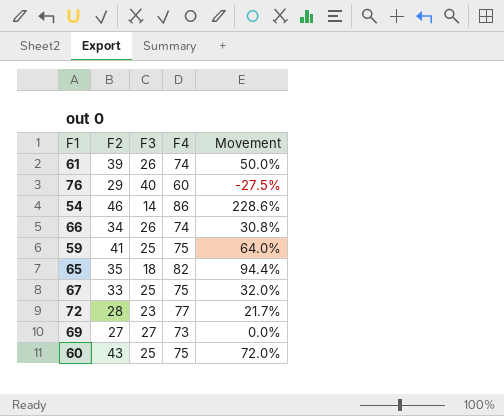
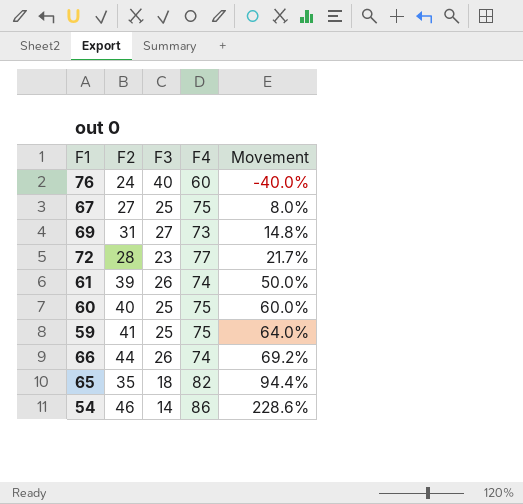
row order: none -> Movement ascending
76 | F2: 29 -> 24
76 | Movement: -27.5% -> -40.0%
67 | F2: 33 -> 27
67 | Movement: 32.0% -> 8.0%
69 | F2: 27 -> 31
69 | Movement: 0.0% -> 14.8%
60 | F2: 43 -> 40
60 | Movement: 72.0% -> 60.0%
66 | F2: 34 -> 44
66 | Movement: 30.8% -> 69.2%

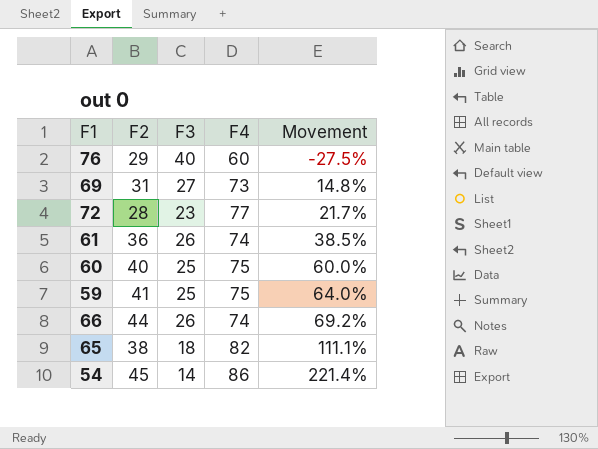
row 67: 27 | 25 | 75 | 8.0% -> none
76 | F2: 24 -> 29
76 | Movement: -40.0% -> -27.5%
61 | F2: 39 -> 36
61 | Movement: 50.0% -> 38.5%
65 | F2: 35 -> 38
65 | Movement: 94.4% -> 111.1%
54 | F2: 46 -> 45
54 | Movement: 228.6% -> 221.4%

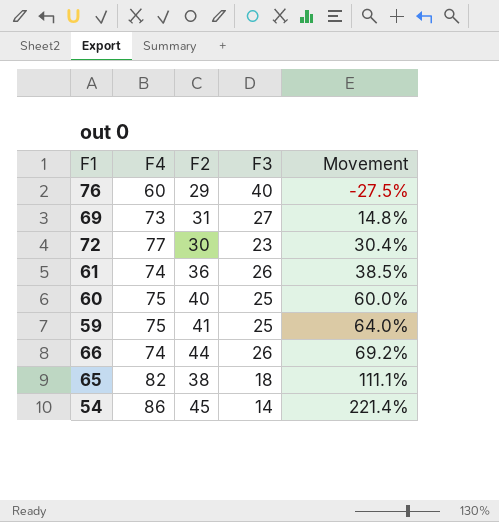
column F4 | position: 4 -> 2
72 | F2: 28 -> 30
72 | Movement: 21.7% -> 30.4%

